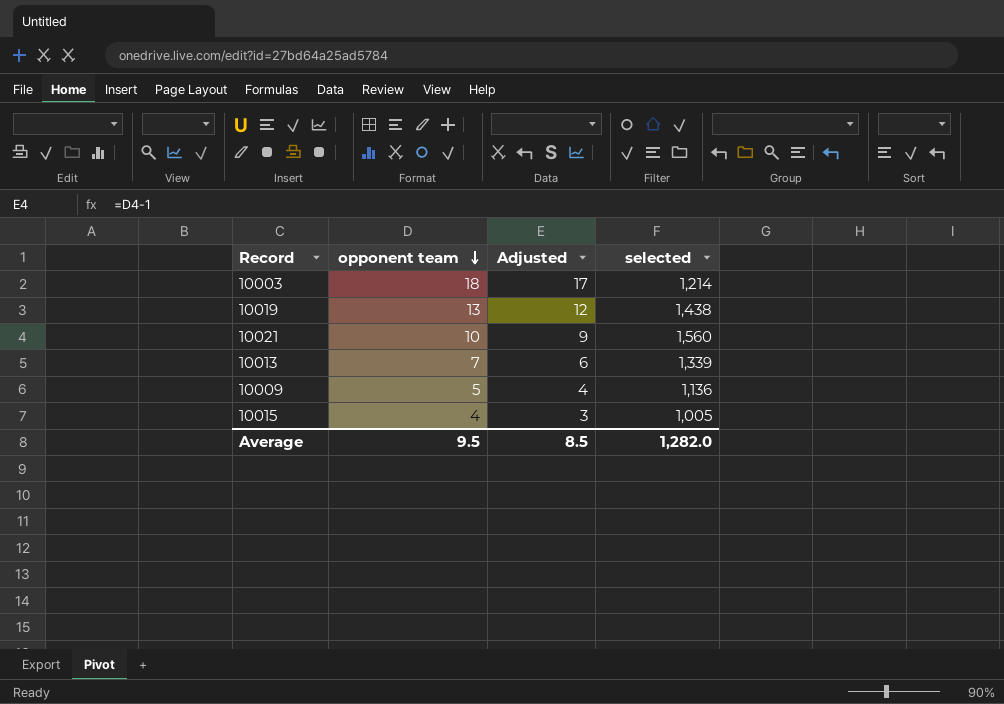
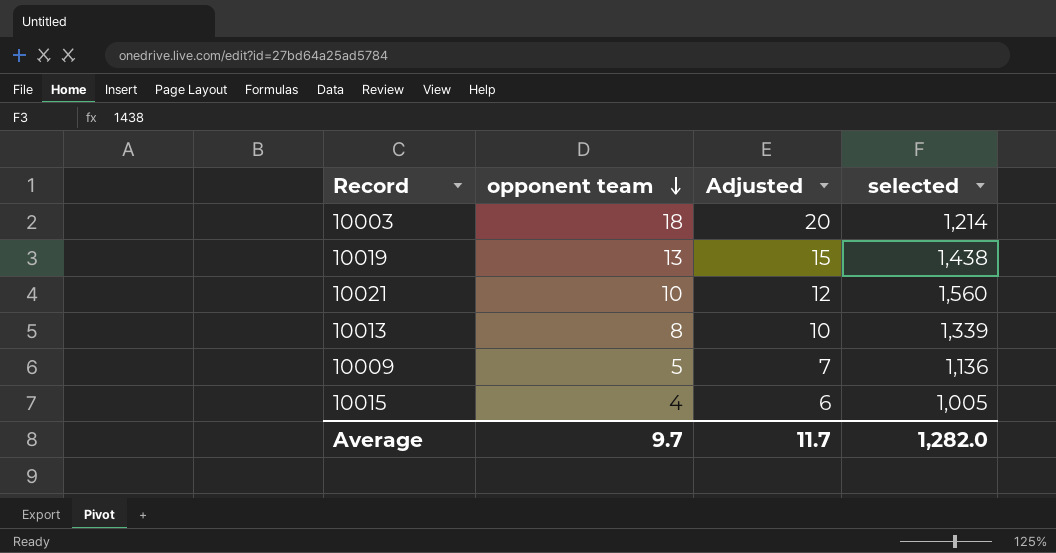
column Adjusted | formula: [opponent team] - 1 -> [opponent team] + 2
10013 | opponent team: 7 -> 8
Average | opponent team: 9.5 -> 9.7
Average | Adjusted: 8.5 -> 11.7

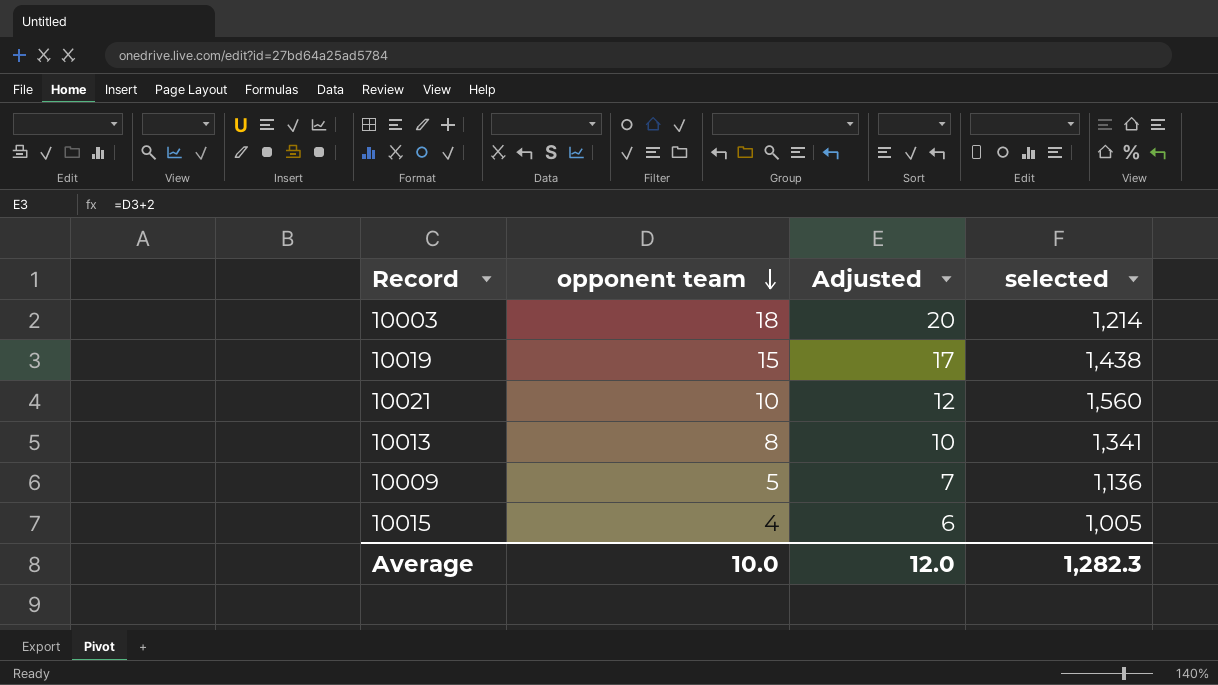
10019 | opponent team: 13 -> 15
10019 | Adjusted: 15 -> 17
10013 | selected: 1,339 -> 1,341
Average | opponent team: 9.7 -> 10.0
Average | Adjusted: 11.7 -> 12.0
Average | selected: 1,282.0 -> 1,282.3

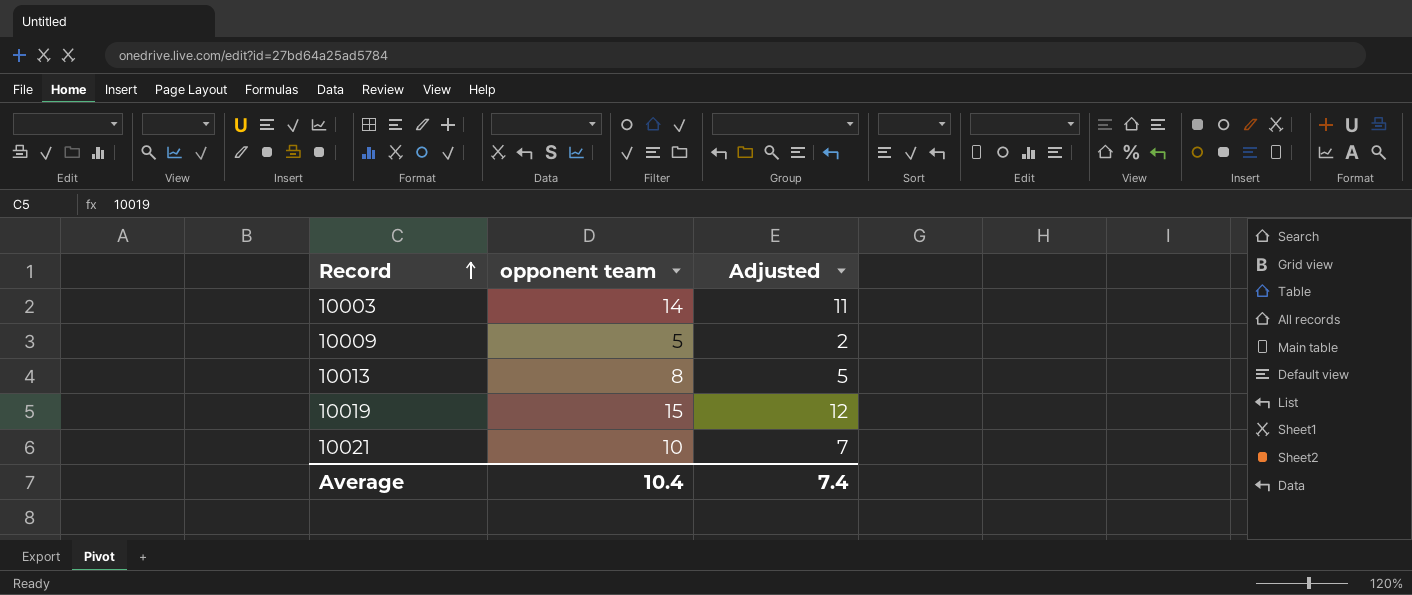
row order: opponent team descending -> Record ascending
column selected | position: 4 -> none
column Adjusted | formula: [opponent team] + 2 -> [opponent team] - 3
row 10015: 4 | 6 | 1,005 -> none
10003 | opponent team: 18 -> 14
Average | opponent team: 10.0 -> 10.4
Average | Adjusted: 12.0 -> 7.4

